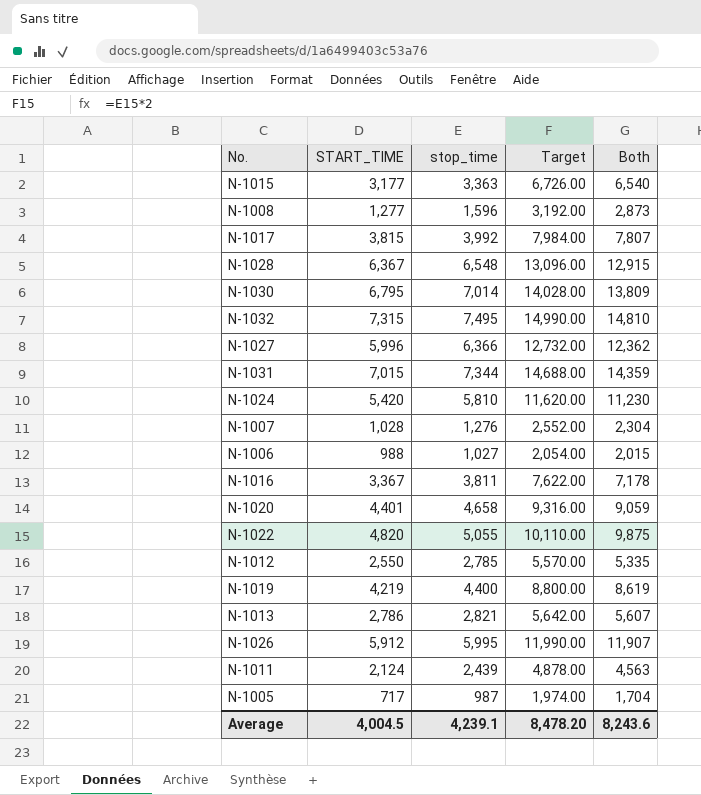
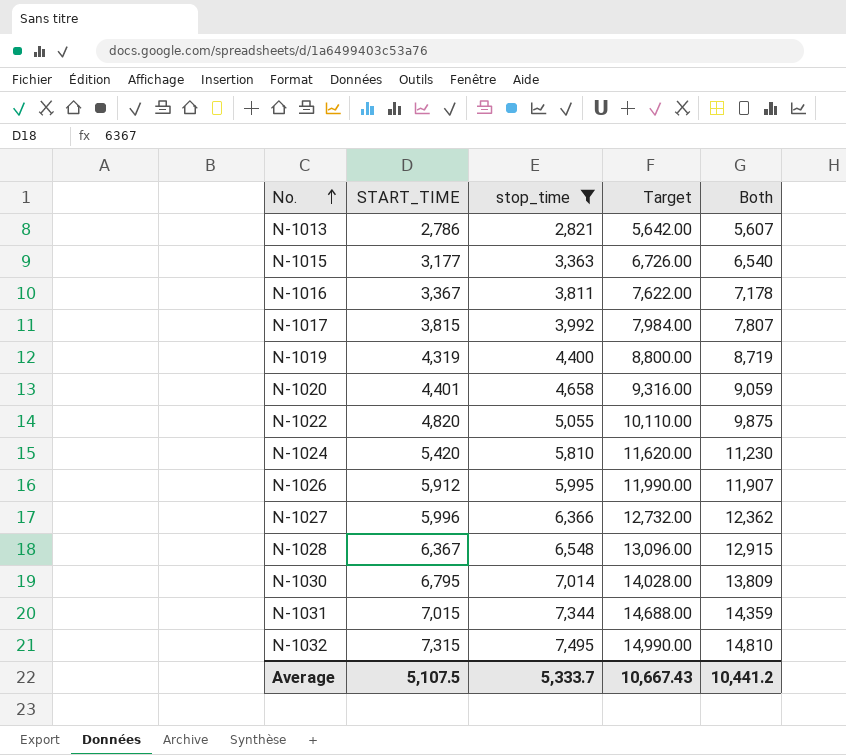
filter: none -> stop_time >= 2,821
row order: none -> No. ascending
N-1019 | START_TIME: 4,219 -> 4,319
N-1019 | Both: 8,619 -> 8,719
Average | START_TIME: 4,004.5 -> 5,107.5
Average | stop_time: 4,239.1 -> 5,333.7
Average | Target: 8,478.20 -> 10,667.43
Average | Both: 8,243.6 -> 10,441.2

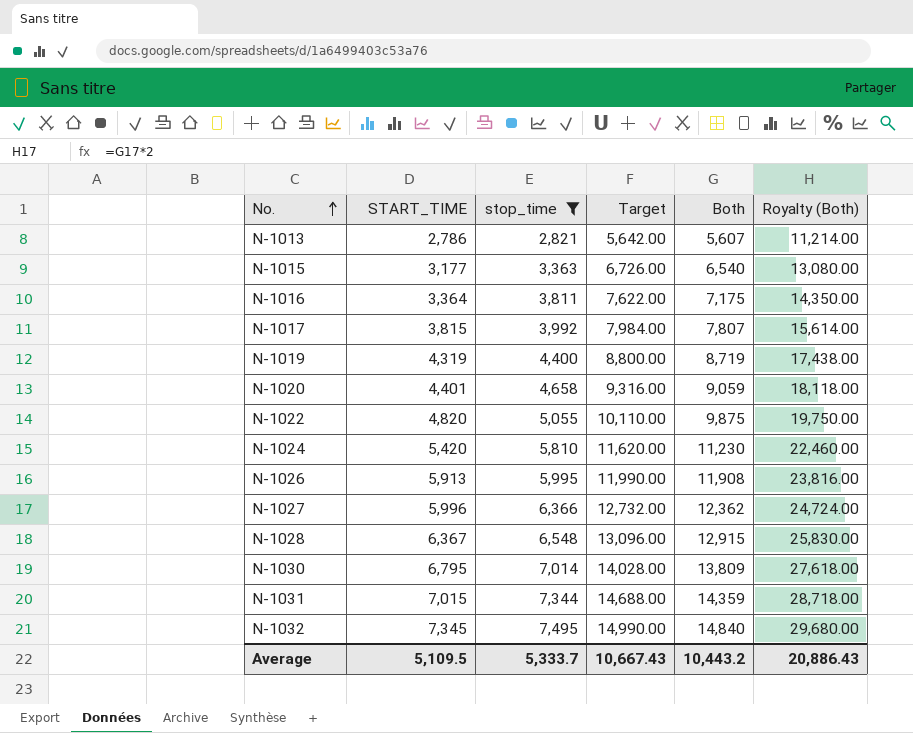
column Royalty (Both) | formula: none -> [Both] * 2
N-1016 | START_TIME: 3,367 -> 3,364
N-1016 | Both: 7,178 -> 7,175
N-1026 | START_TIME: 5,912 -> 5,913
N-1026 | Both: 11,907 -> 11,908
N-1032 | START_TIME: 7,315 -> 7,345
N-1032 | Both: 14,810 -> 14,840
Average | START_TIME: 5,107.5 -> 5,109.5
Average | Both: 10,441.2 -> 10,443.2

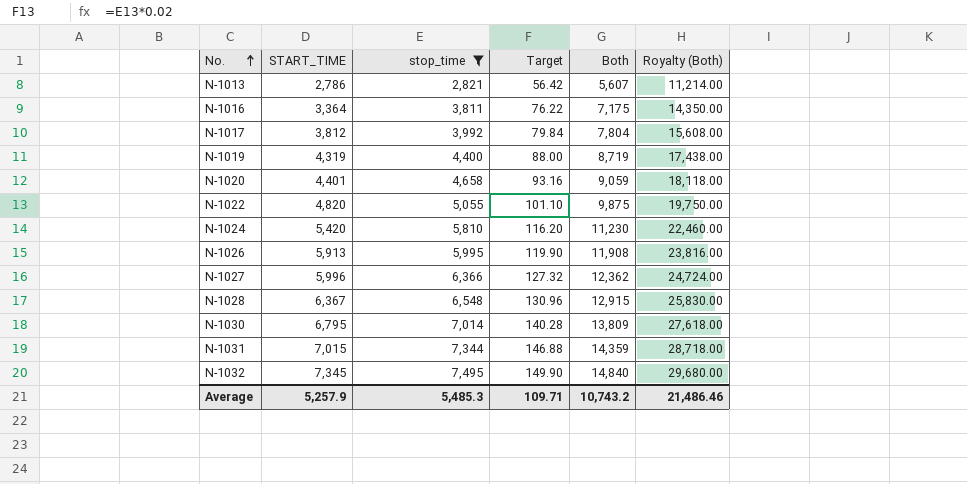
column Target | formula: [stop_time] * 2 -> [stop_time] * 0.02
row N-1015: 3,177 | 3,363 | 6,726.00 | 6,540 | 13,080.00 -> none
N-1017 | START_TIME: 3,815 -> 3,812
N-1017 | Both: 7,807 -> 7,804
N-1017 | Royalty (Both): 15,614.00 -> 15,608.00
Average | START_TIME: 5,109.5 -> 5,257.9
Average | stop_time: 5,333.7 -> 5,485.3
Average | Target: 10,667.43 -> 109.71
Average | Both: 10,443.2 -> 10,743.2
Average | Royalty (Both): 20,886.43 -> 21,486.46

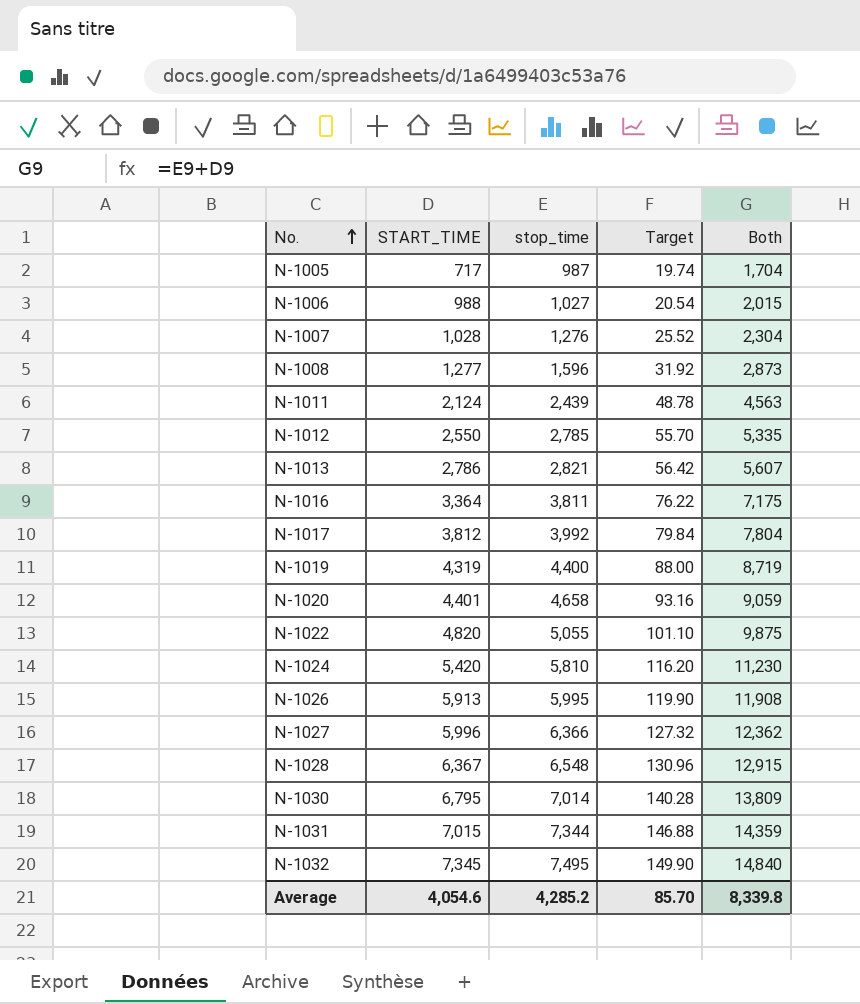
filter: stop_time >= 2,821 -> none
column Royalty (Both) | formula: [Both] * 2 -> none
Average | START_TIME: 5,257.9 -> 4,054.6
Average | stop_time: 5,485.3 -> 4,285.2
Average | Target: 109.71 -> 85.70
Average | Both: 10,743.2 -> 8,339.8

